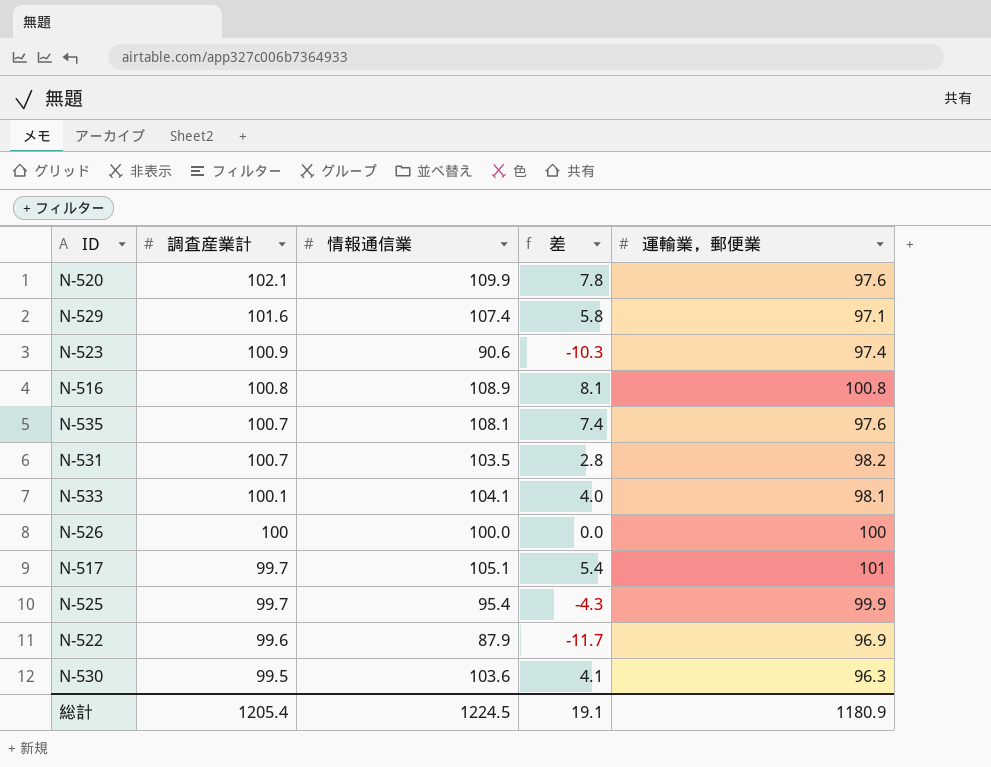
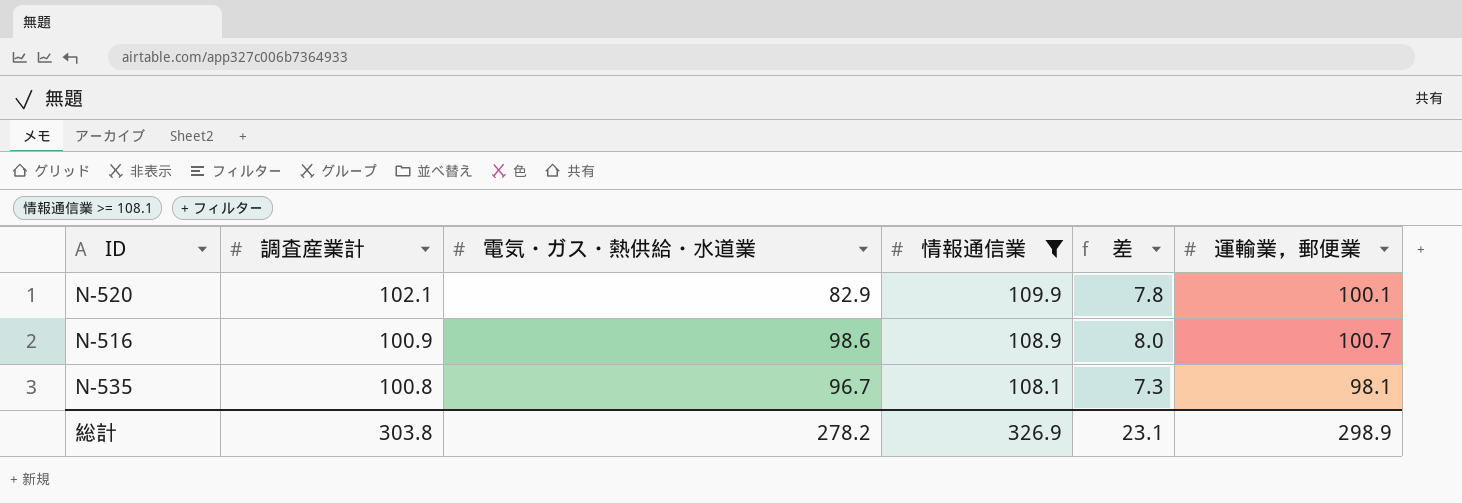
filter: none -> 情報通信業 >= 108.1
column 電気・ガス・熱供給・水道業 | position: none -> 3
N-520 | 運輸業，郵便業: 97.6 -> 100.1
N-516 | 調査産業計: 100.8 -> 100.9
N-516 | 差: 8.1 -> 8.0
N-516 | 運輸業，郵便業: 100.8 -> 100.7
N-535 | 調査産業計: 100.7 -> 100.8
N-535 | 差: 7.4 -> 7.3
N-535 | 運輸業，郵便業: 97.6 -> 98.1
総計 | 調査産業計: 1205.4 -> 303.8
総計 | 情報通信業: 1224.5 -> 326.9
総計 | 差: 19.1 -> 23.1
総計 | 運輸業，郵便業: 1180.9 -> 298.9

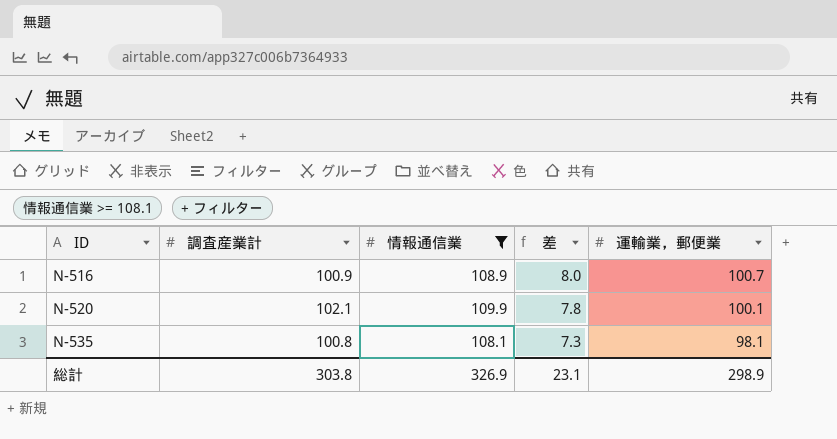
row order: 調査産業計 descending -> ID ascending
column 電気・ガス・熱供給・水道業 | position: 3 -> none

